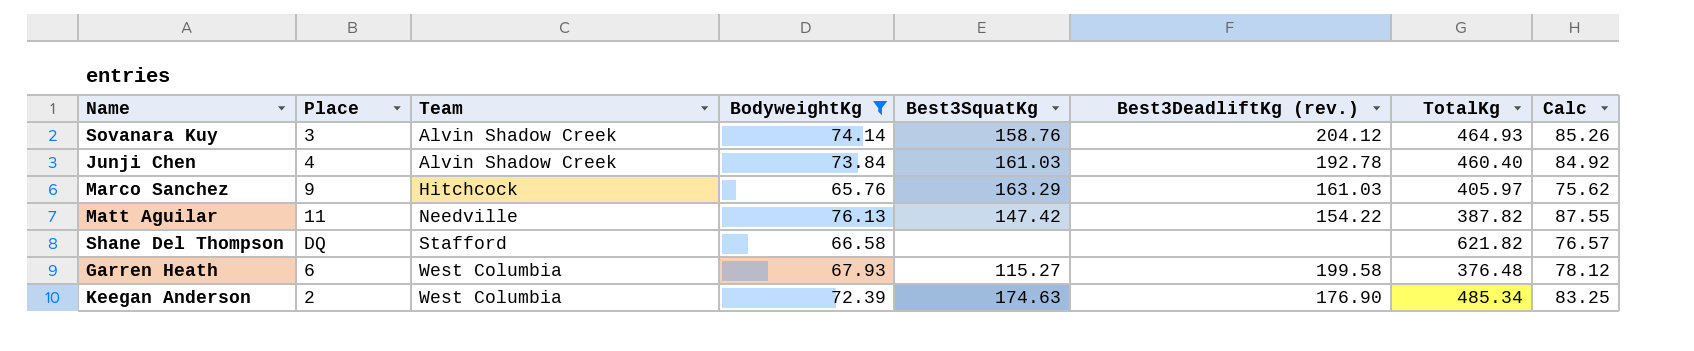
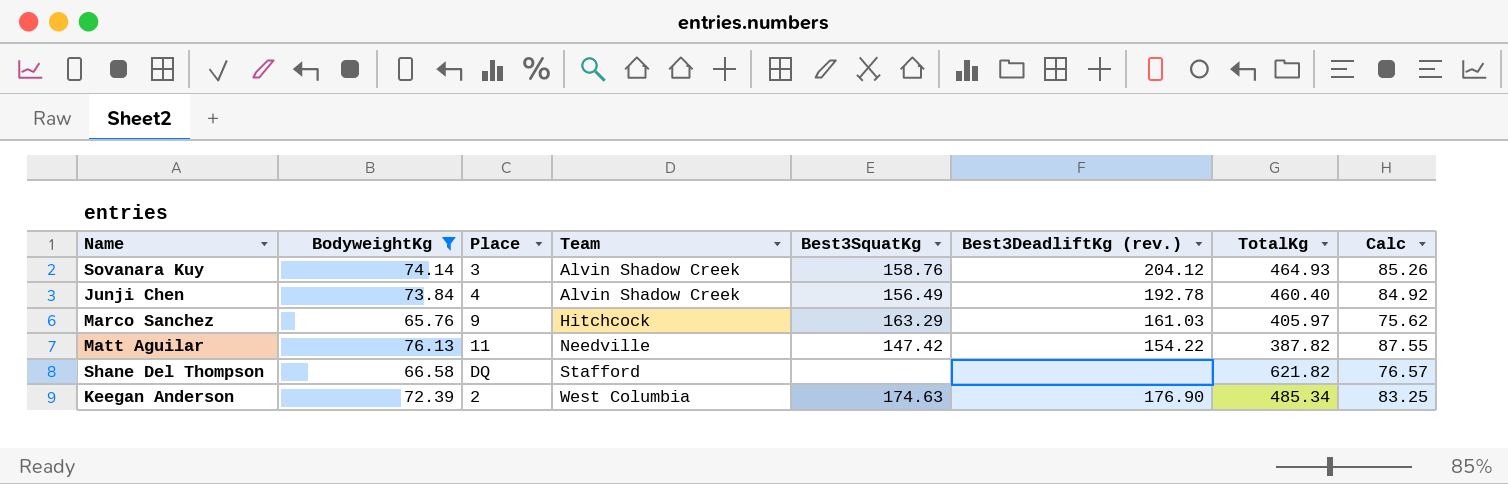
column BodyweightKg | position: 4 -> 2
row Garren Heath: 6 | West Columbia | 67.93 | 115.27 | 199.58 | 376.48 | 78.12 -> none
Junji Chen | Best3SquatKg: 161.03 -> 156.49

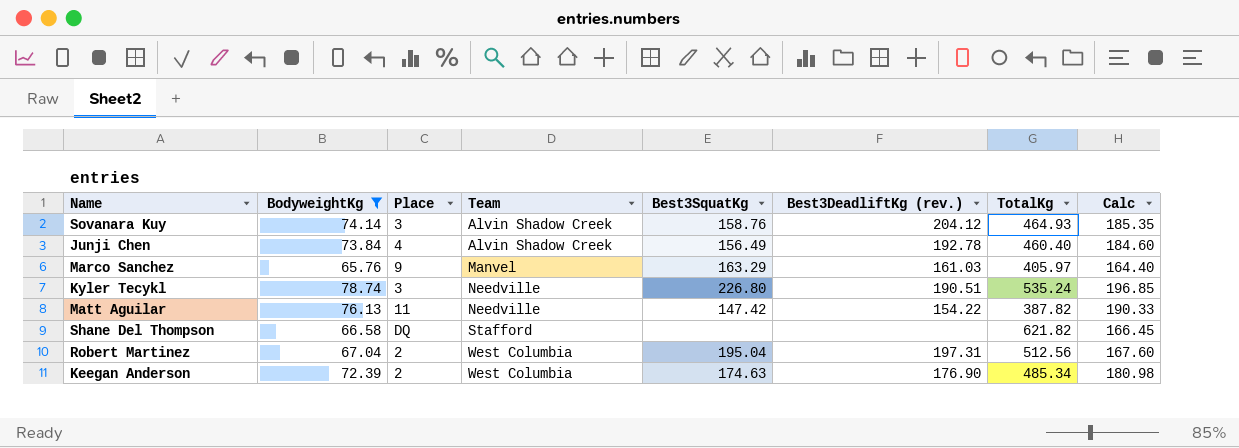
column Calc | formula: [BodyweightKg] * 1.15 -> [BodyweightKg] * 2.5
Marco Sanchez | Team: Hitchcock -> Manvel
row Kyler Tecykl: none -> 78.74 | 3 | Needville | 226.80 | 190.51 | 535.24 | 196.85
row Robert Martinez: none -> 67.04 | 2 | West Columbia | 195.04 | 197.31 | 512.56 | 167.60

